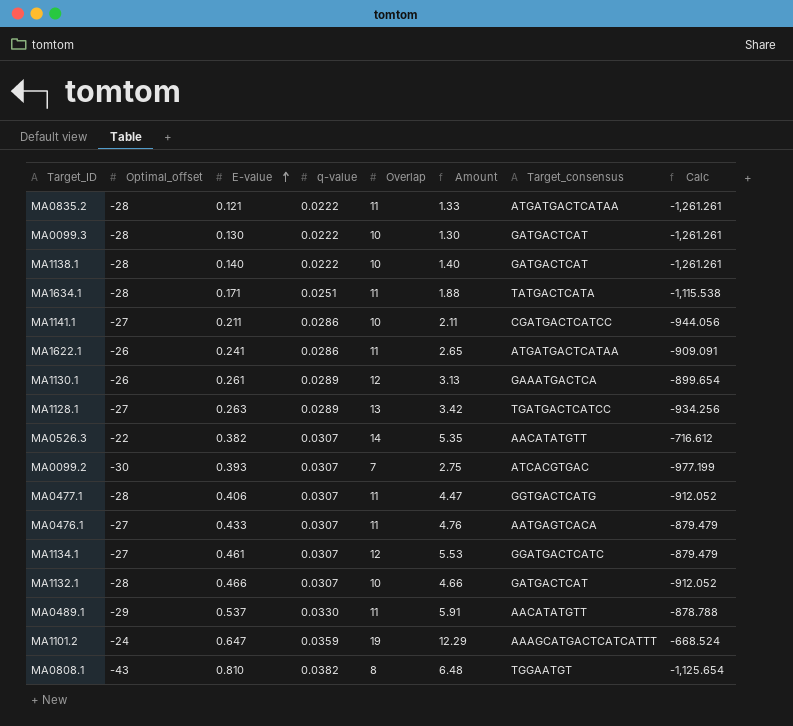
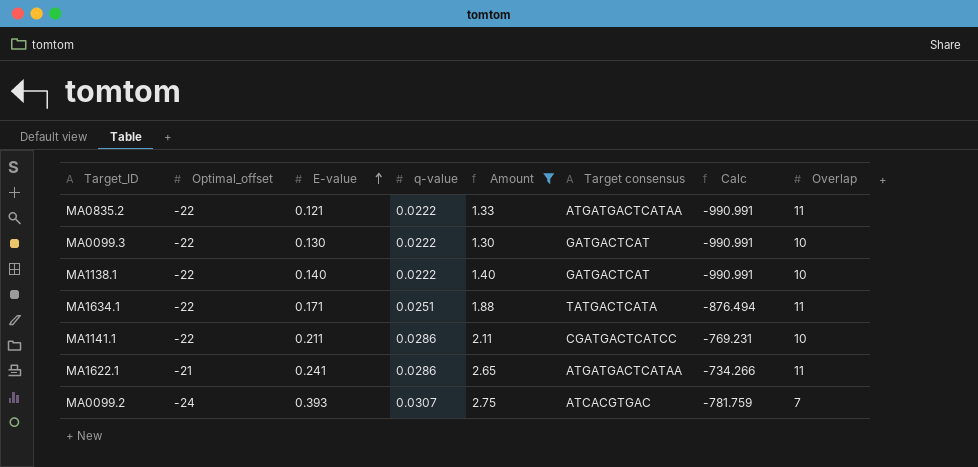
filter: none -> Amount <= 2.75
column name: Target_consensus -> Target consensus
column Overlap | position: 5 -> 8
MA0835.2 | Optimal_offset: -28 -> -22
MA0835.2 | Calc: -1,261.261 -> -990.991
MA0099.3 | Optimal_offset: -28 -> -22
MA0099.3 | Calc: -1,261.261 -> -990.991
MA1138.1 | Optimal_offset: -28 -> -22
MA1138.1 | Calc: -1,261.261 -> -990.991
MA1634.1 | Optimal_offset: -28 -> -22
MA1634.1 | Calc: -1,115.538 -> -876.494
MA1141.1 | Optimal_offset: -27 -> -22
MA1141.1 | Calc: -944.056 -> -769.231
MA1622.1 | Optimal_offset: -26 -> -21
MA1622.1 | Calc: -909.091 -> -734.266
MA0099.2 | Optimal_offset: -30 -> -24
MA0099.2 | Calc: -977.199 -> -781.759

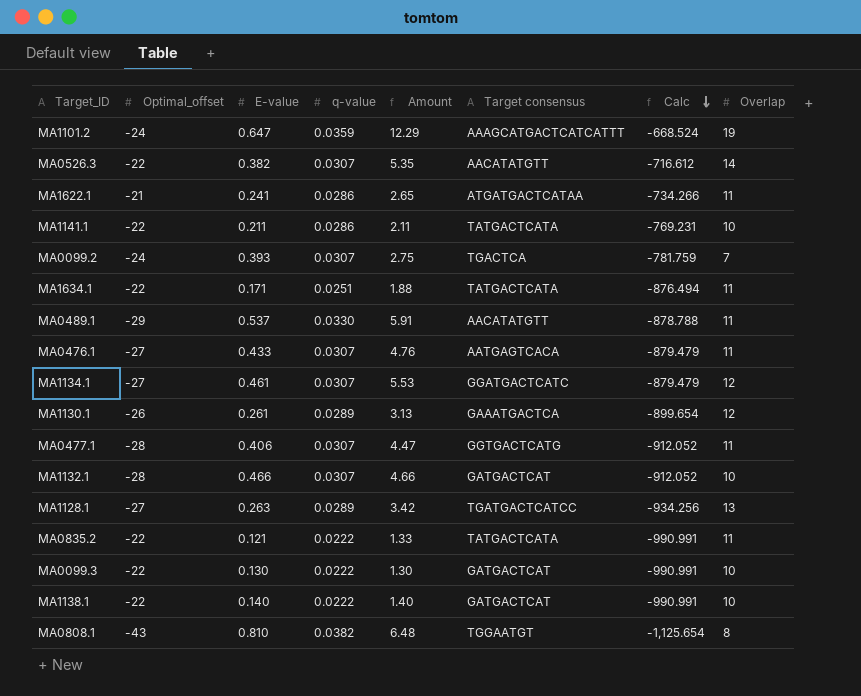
filter: Amount <= 2.75 -> none
row order: E-value ascending -> Calc descending
MA1141.1 | Target consensus: CGATGACTCATCC -> TATGACTCATA
MA0099.2 | Target consensus: ATCACGTGAC -> TGACTCA
MA0835.2 | Target consensus: ATGATGACTCATAA -> TATGACTCATA

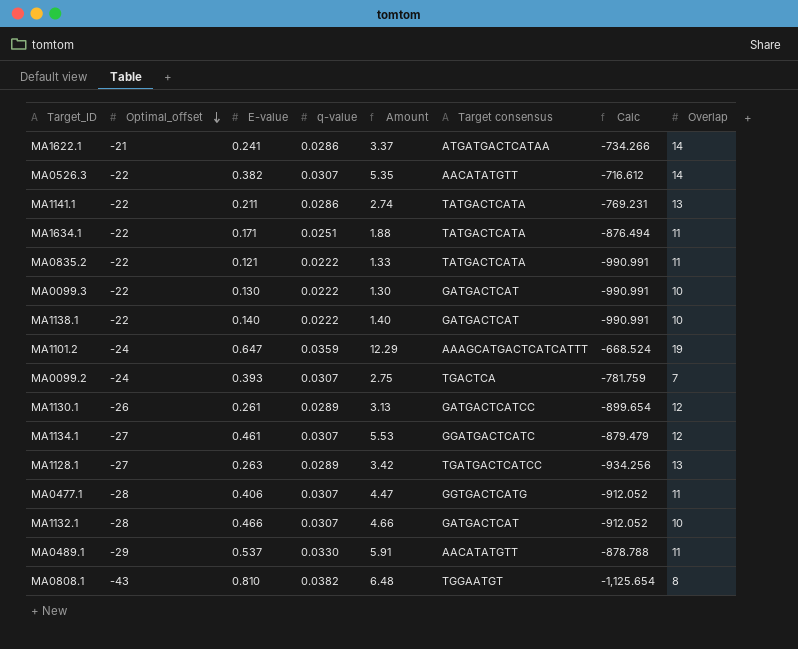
row order: Calc descending -> Optimal_offset descending
row MA0476.1: -27 | 0.433 | 0.0307 | 4.76 | AATGAGTCACA | -879.479 | 11 -> none
MA1622.1 | Amount: 2.65 -> 3.37
MA1622.1 | Overlap: 11 -> 14
MA1141.1 | Amount: 2.11 -> 2.74
MA1141.1 | Overlap: 10 -> 13
MA1130.1 | Target consensus: GAAATGACTCA -> GATGACTCATCC

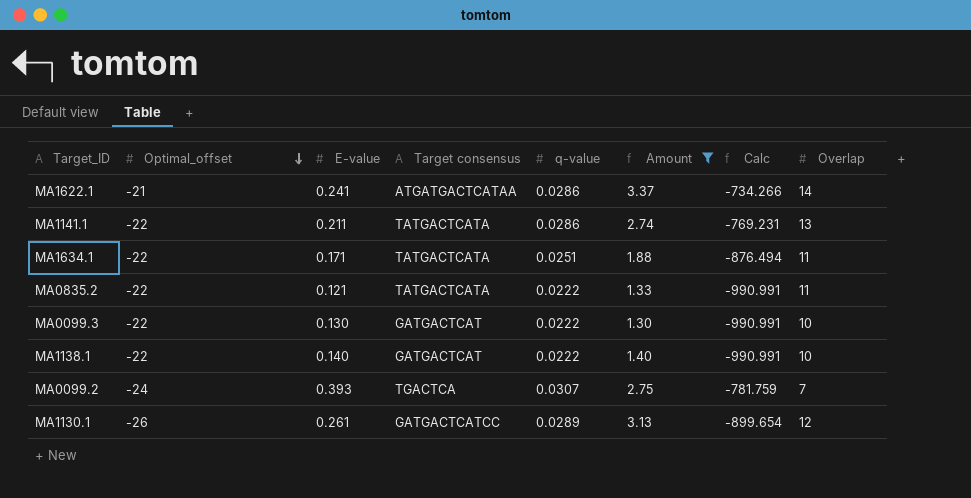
filter: none -> Amount <= 3.37
column Target consensus | position: 6 -> 4

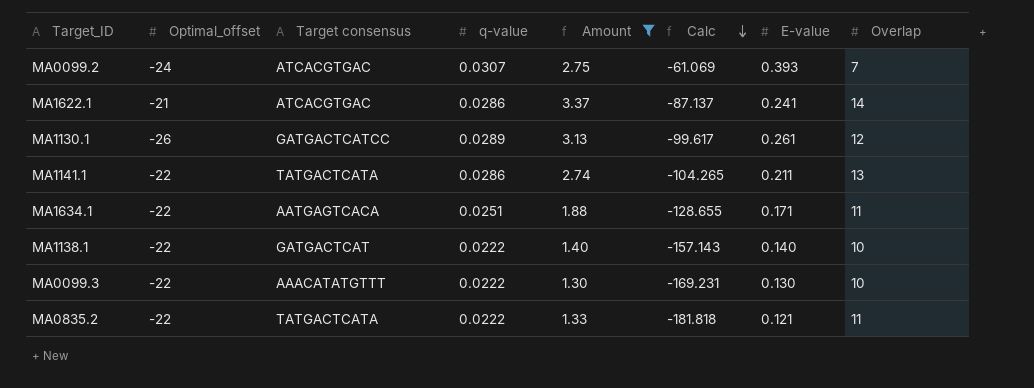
row order: Optimal_offset descending -> Calc descending
column Calc | formula: [Optimal_offset] / [q-value] -> [Optimal_offset] / [E-value]
column E-value | position: 3 -> 7
MA0099.2 | Target consensus: TGACTCA -> ATCACGTGAC
MA1622.1 | Target consensus: ATGATGACTCATAA -> ATCACGTGAC
MA1634.1 | Target consensus: TATGACTCATA -> AATGAGTCACA
MA0099.3 | Target consensus: GATGACTCAT -> AAACATATGTTT

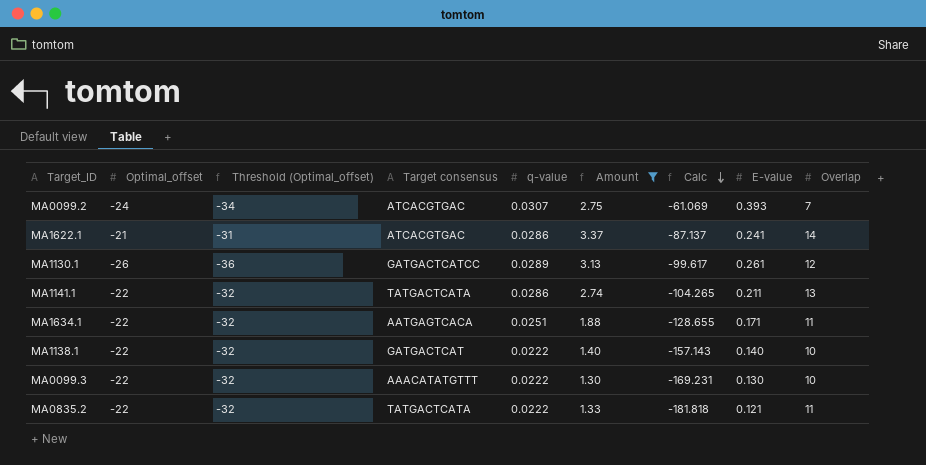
column Threshold (Optimal_offset) | formula: none -> [Optimal_offset] - 10

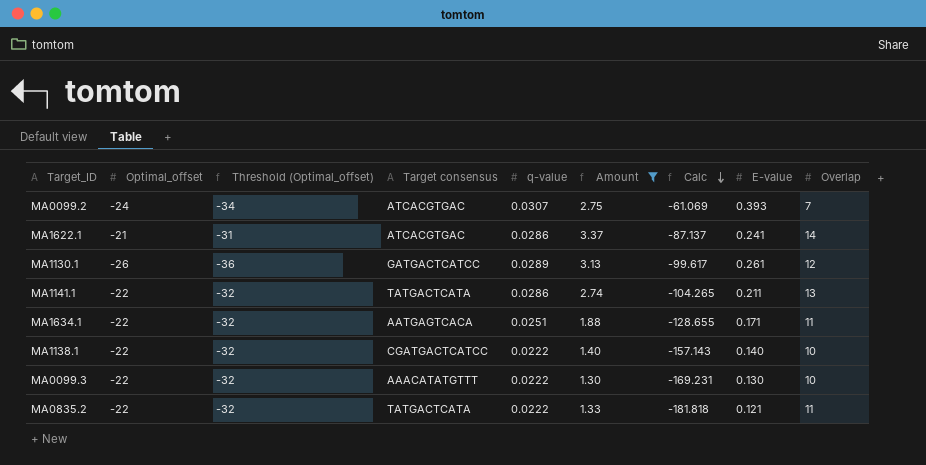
MA1138.1 | Target consensus: GATGACTCAT -> CGATGACTCATCC

